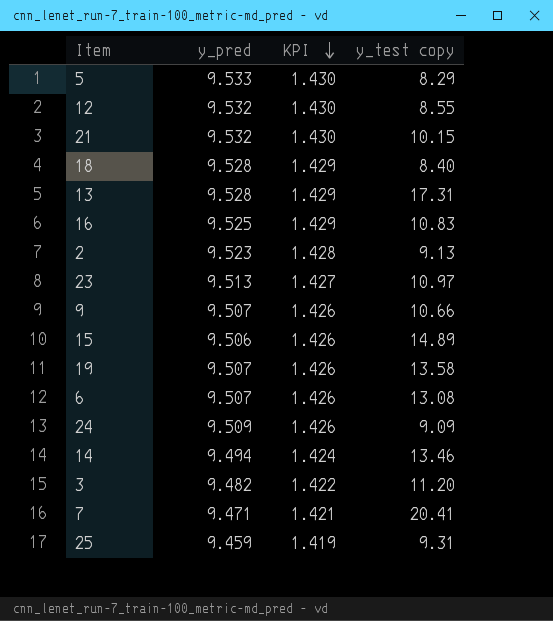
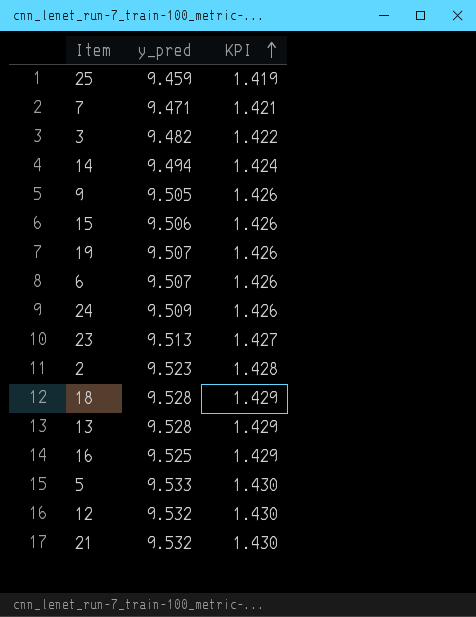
row order: KPI descending -> KPI ascending
column y_test copy | position: 4 -> none
9 | y_pred: 9.507 -> 9.505

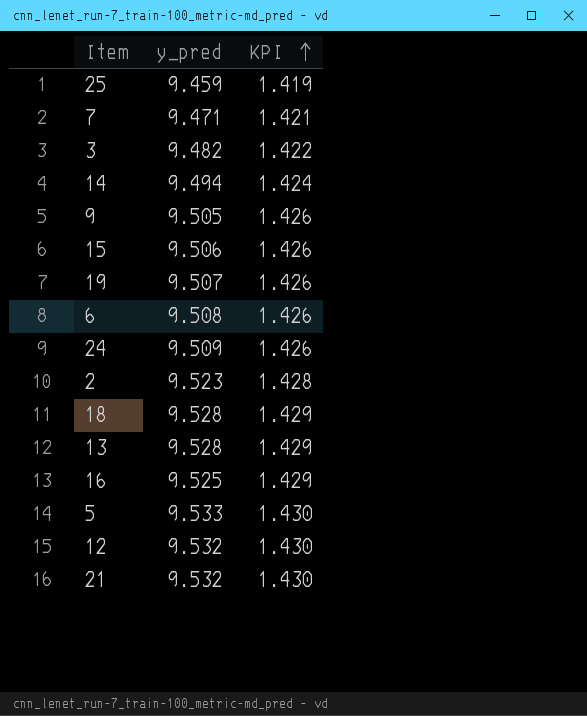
row 23: 9.513 | 1.427 -> none
6 | y_pred: 9.507 -> 9.508

